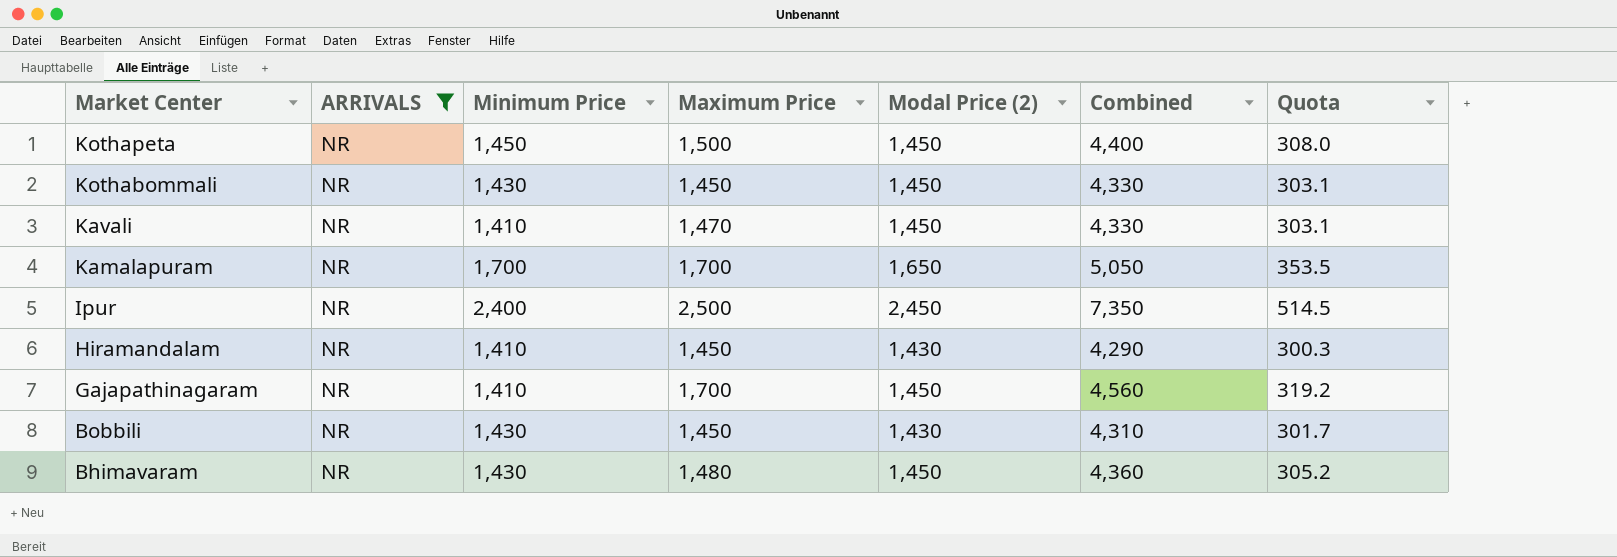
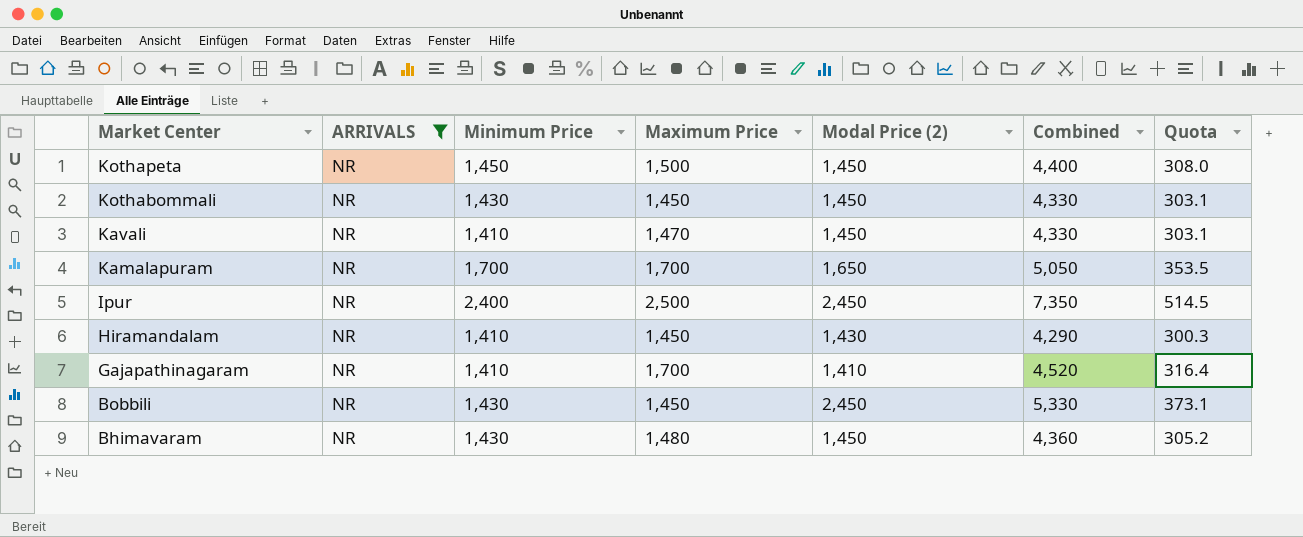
Gajapathinagaram | Modal Price (2): 1,450 -> 1,410
Gajapathinagaram | Combined: 4,560 -> 4,520
Gajapathinagaram | Quota: 319.2 -> 316.4
Bobbili | Modal Price (2): 1,430 -> 2,450
Bobbili | Combined: 4,310 -> 5,330
Bobbili | Quota: 301.7 -> 373.1

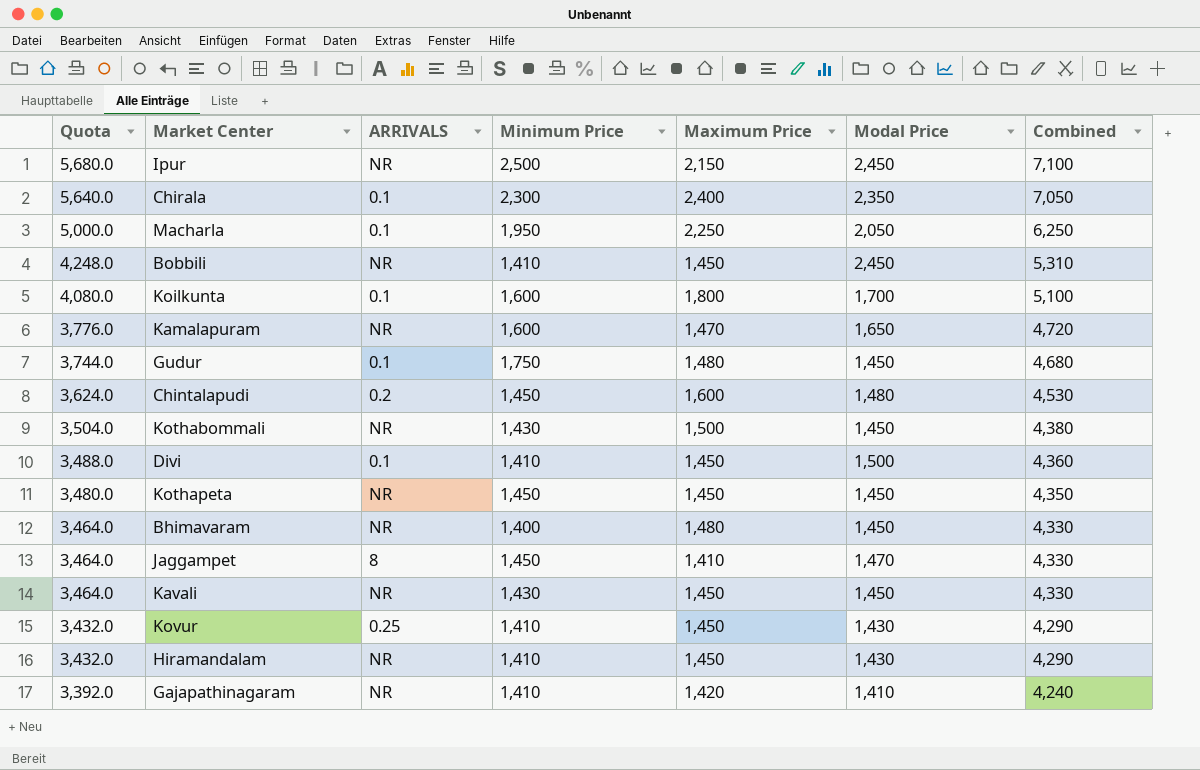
filter: ARRIVALS = NR -> none
row order: Market Center descending -> Quota descending
column Quota | formula: [Combined] * 0.07 -> [Combined] * 0.8
column Quota | position: 7 -> 1
column name: Modal Price (2) -> Modal Price
Ipur | Minimum Price: 2,400 -> 2,500
Ipur | Maximum Price: 2,500 -> 2,150
Ipur | Combined: 7,350 -> 7,100
Bobbili | Minimum Price: 1,430 -> 1,410
Bobbili | Combined: 5,330 -> 5,310
Kamalapuram | Minimum Price: 1,700 -> 1,600
Kamalapuram | Maximum Price: 1,700 -> 1,470
Kamalapuram | Combined: 5,050 -> 4,720
Kothabommali | Maximum Price: 1,450 -> 1,500
Kothabommali | Combined: 4,330 -> 4,380
Kothapeta | Maximum Price: 1,500 -> 1,450
Kothapeta | Combined: 4,400 -> 4,350
Bhimavaram | Minimum Price: 1,430 -> 1,400
Bhimavaram | Combined: 4,360 -> 4,330
Kavali | Minimum Price: 1,410 -> 1,430
Kavali | Maximum Price: 1,470 -> 1,450
Gajapathinagaram | Maximum Price: 1,700 -> 1,420
Gajapathinagaram | Combined: 4,520 -> 4,240

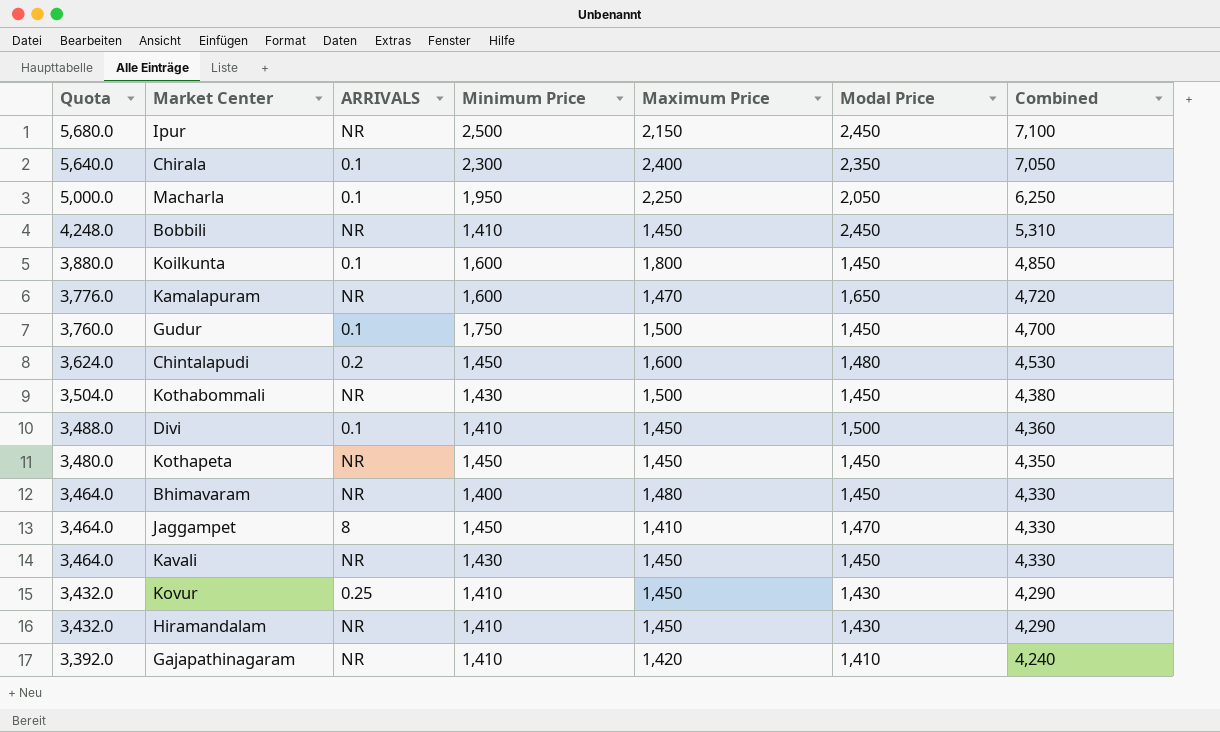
Koilkunta | Quota: 4,080.0 -> 3,880.0
Koilkunta | Modal Price: 1,700 -> 1,450
Koilkunta | Combined: 5,100 -> 4,850
Gudur | Quota: 3,744.0 -> 3,760.0
Gudur | Maximum Price: 1,480 -> 1,500
Gudur | Combined: 4,680 -> 4,700

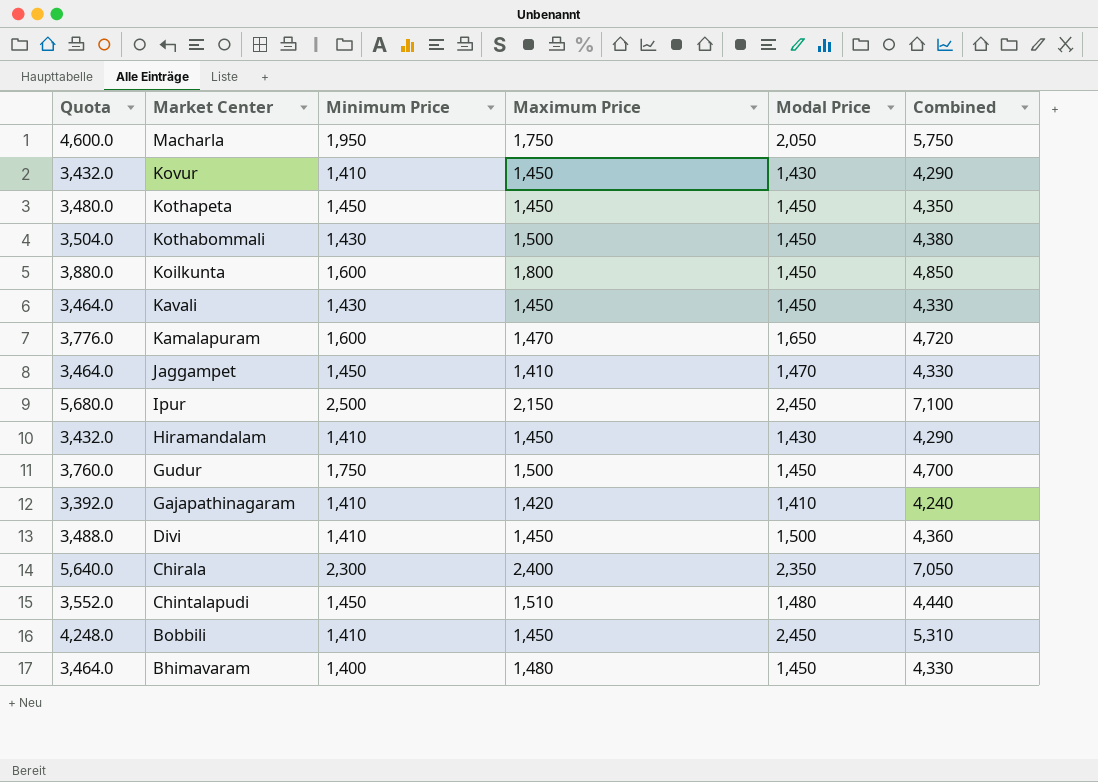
row order: Quota descending -> Market Center descending
column ARRIVALS | position: 3 -> none
Macharla | Quota: 5,000.0 -> 4,600.0
Macharla | Maximum Price: 2,250 -> 1,750
Macharla | Combined: 6,250 -> 5,750
Chintalapudi | Quota: 3,624.0 -> 3,552.0
Chintalapudi | Maximum Price: 1,600 -> 1,510
Chintalapudi | Combined: 4,530 -> 4,440

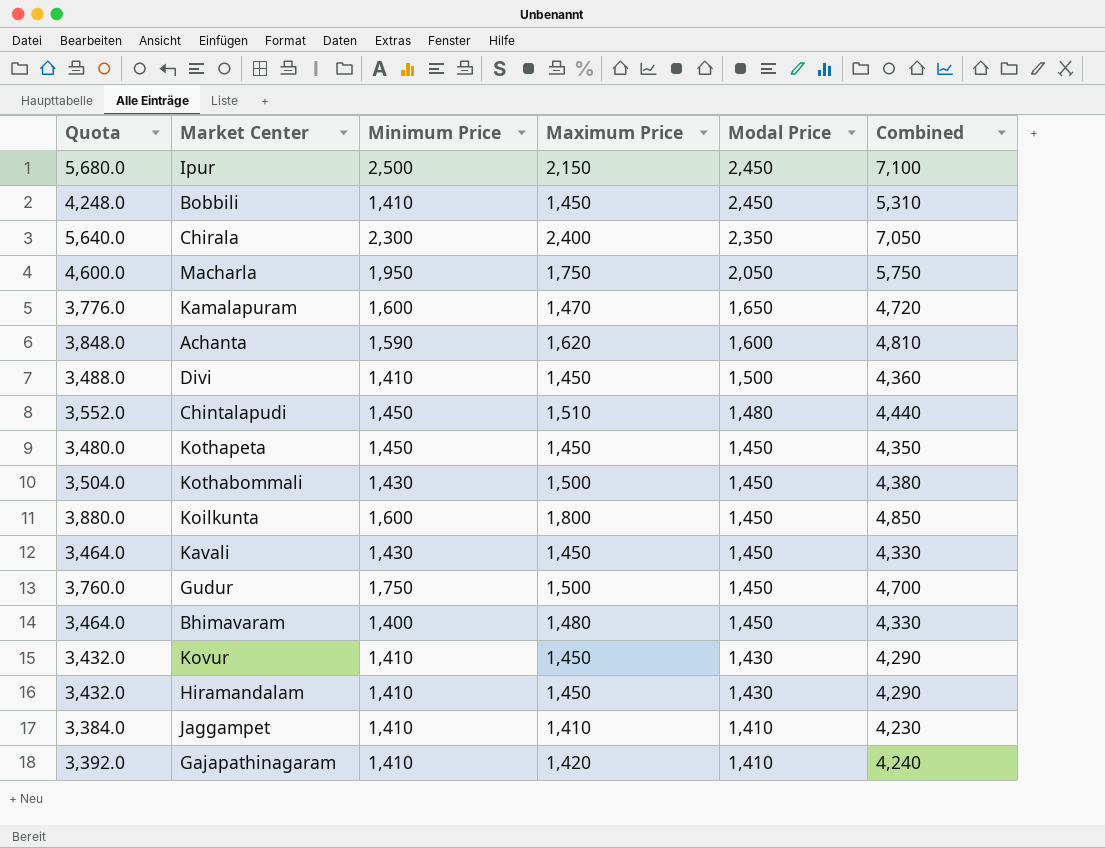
row order: Market Center descending -> Modal Price descending
row Achanta: none -> 3,848.0 | 1,590 | 1,620 | 1,600 | 4,810
Jaggampet | Quota: 3,464.0 -> 3,384.0
Jaggampet | Minimum Price: 1,450 -> 1,410
Jaggampet | Modal Price: 1,470 -> 1,410
Jaggampet | Combined: 4,330 -> 4,230

